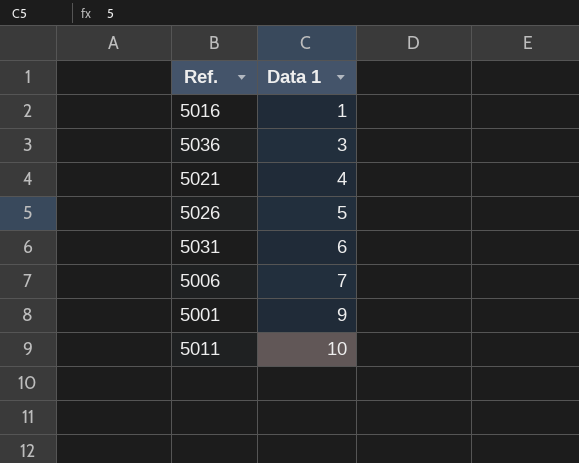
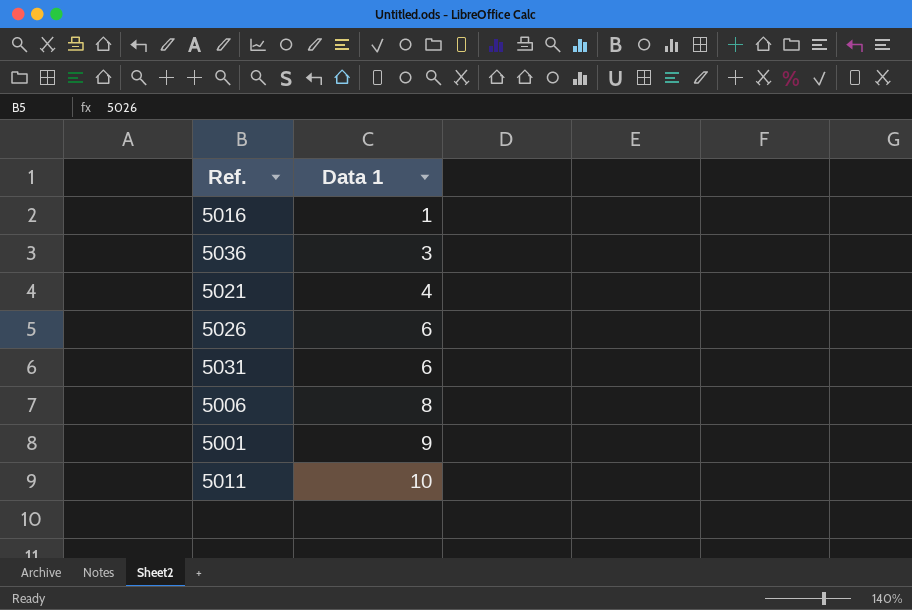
5026 | Data 1: 5 -> 6
5006 | Data 1: 7 -> 8

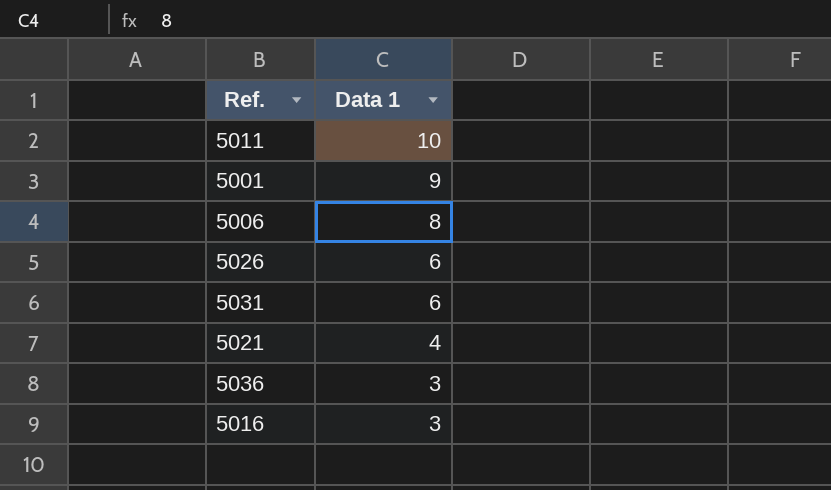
row order: Data 1 ascending -> Data 1 descending
5016 | Data 1: 1 -> 3

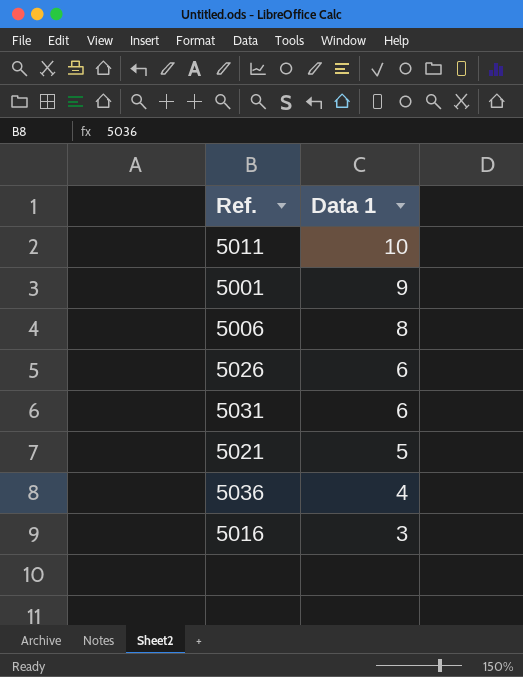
5021 | Data 1: 4 -> 5
5036 | Data 1: 3 -> 4

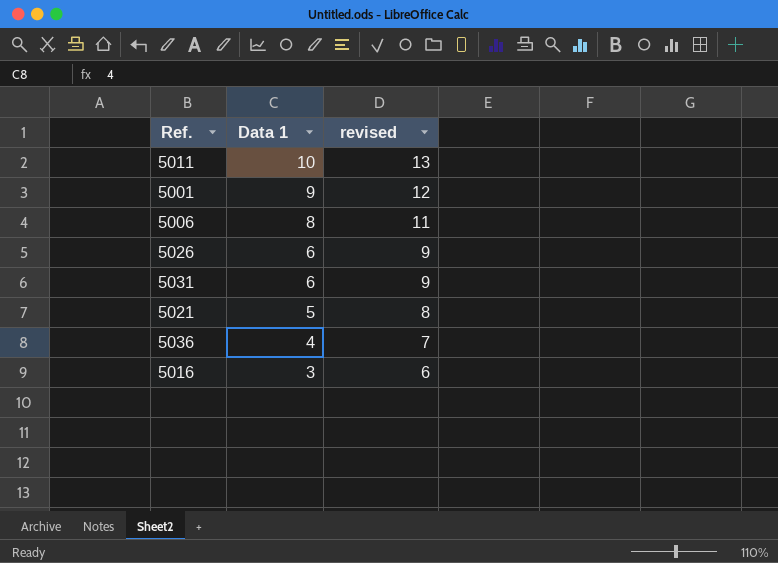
column revised | formula: none -> [Data 1] + 3

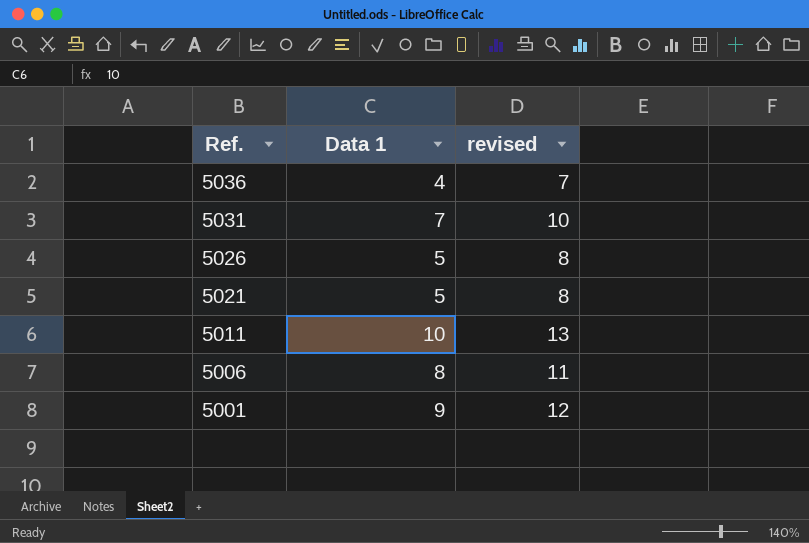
row order: Data 1 descending -> Ref. descending
row 5016: 3 | 6 -> none
5031 | Data 1: 6 -> 7
5031 | revised: 9 -> 10
5026 | Data 1: 6 -> 5
5026 | revised: 9 -> 8

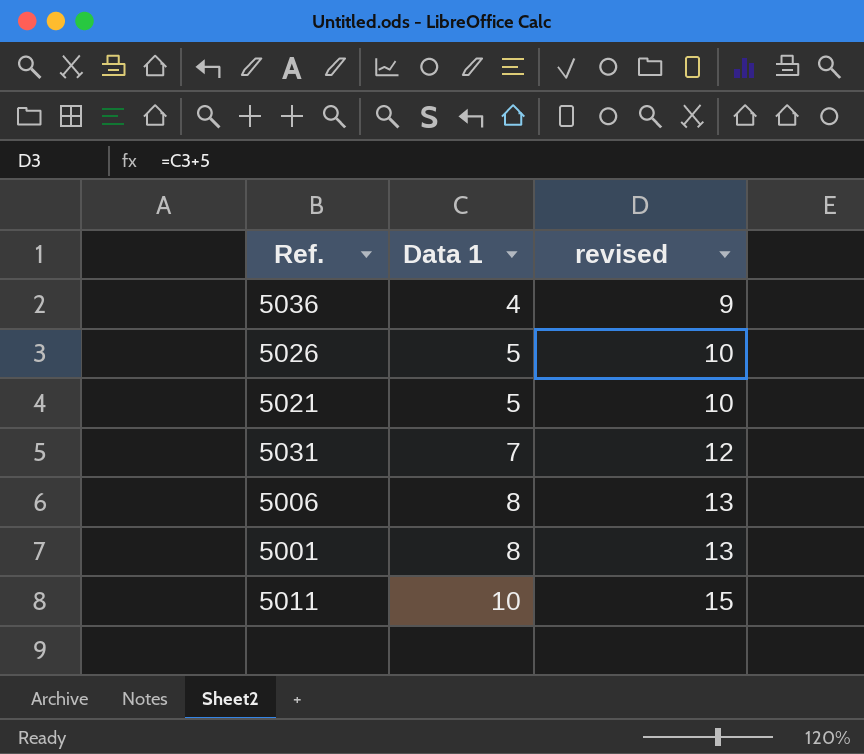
row order: Ref. descending -> Data 1 ascending
column revised | formula: [Data 1] + 3 -> [Data 1] + 5
5001 | Data 1: 9 -> 8

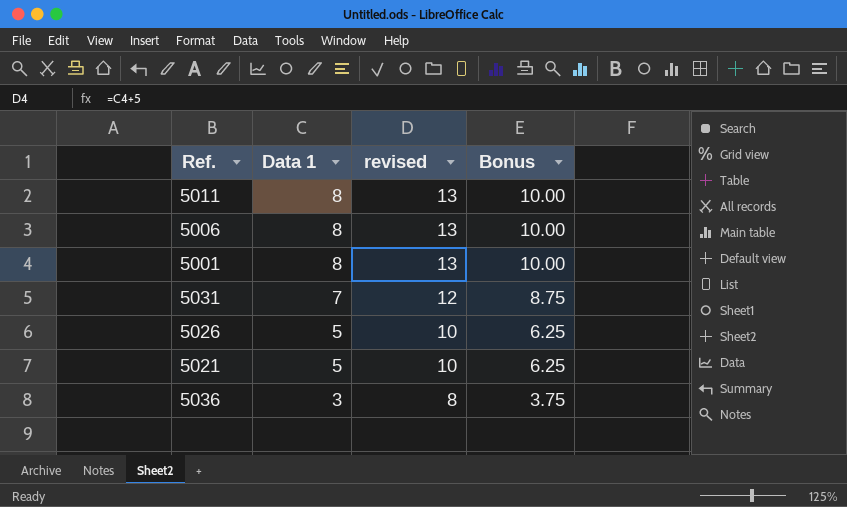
row order: Data 1 ascending -> Data 1 descending
column Bonus | formula: none -> [Data 1] * 1.25
5011 | Data 1: 10 -> 8
5011 | revised: 15 -> 13
5036 | Data 1: 4 -> 3
5036 | revised: 9 -> 8

